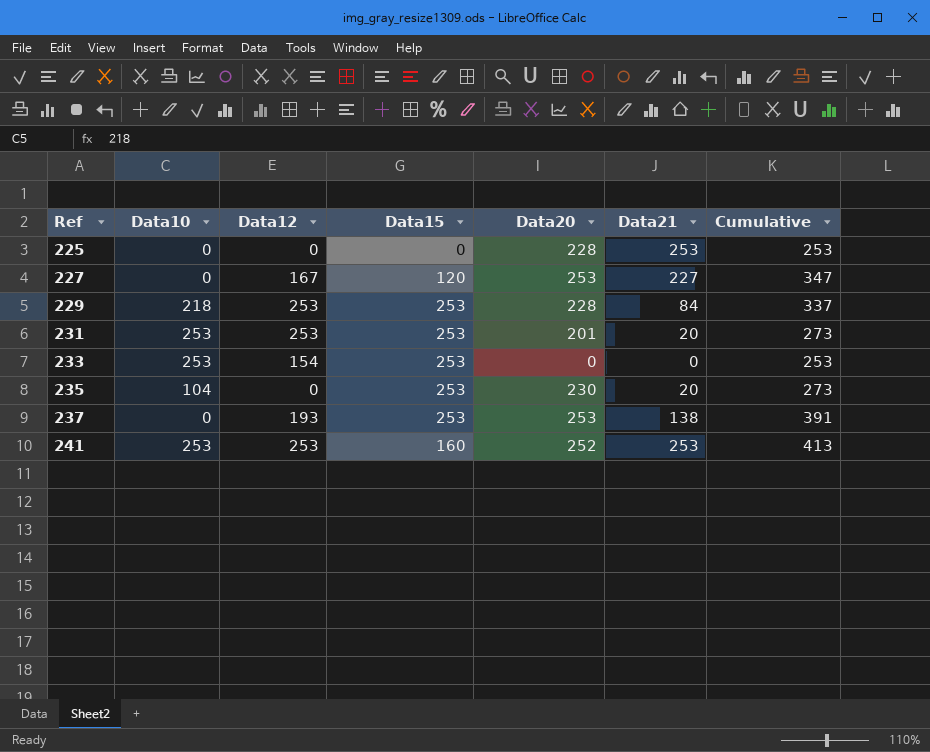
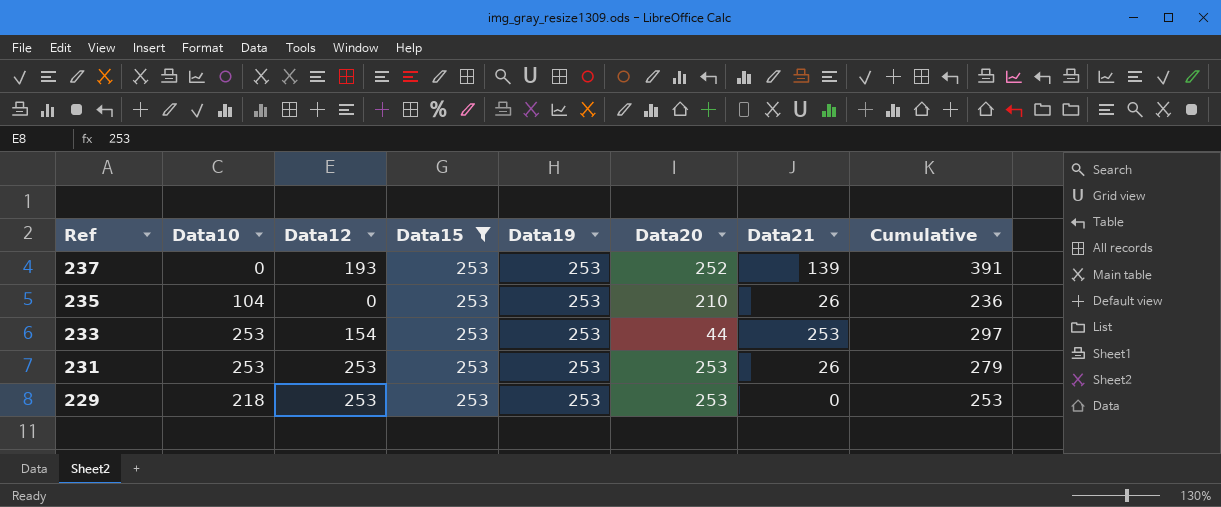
filter: none -> Data15 = 253
row order: Ref ascending -> Ref descending
column Data19 | position: none -> 5
column Cumulative | formula: [Data15] + [Data21] -> [Data20] + [Data21]
237 | Data20: 253 -> 252
237 | Data21: 138 -> 139
235 | Data20: 230 -> 210
235 | Data21: 20 -> 26
233 | Data20: 0 -> 44
233 | Data21: 0 -> 253
231 | Data20: 201 -> 253
231 | Data21: 20 -> 26
229 | Data20: 228 -> 253
229 | Data21: 84 -> 0

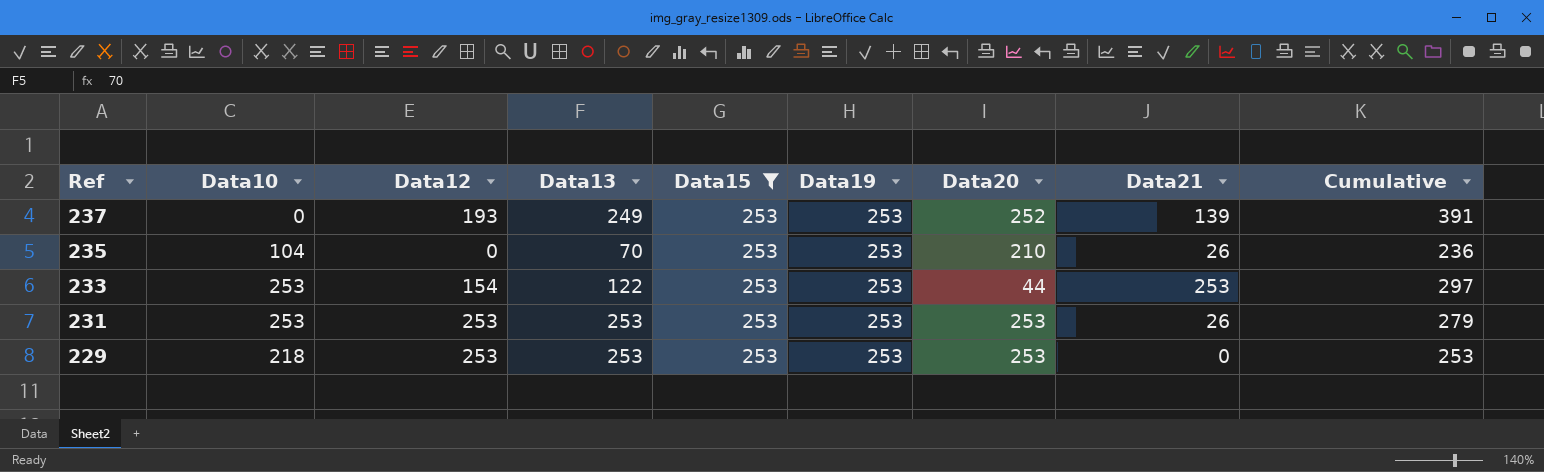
column Data13 | position: none -> 4

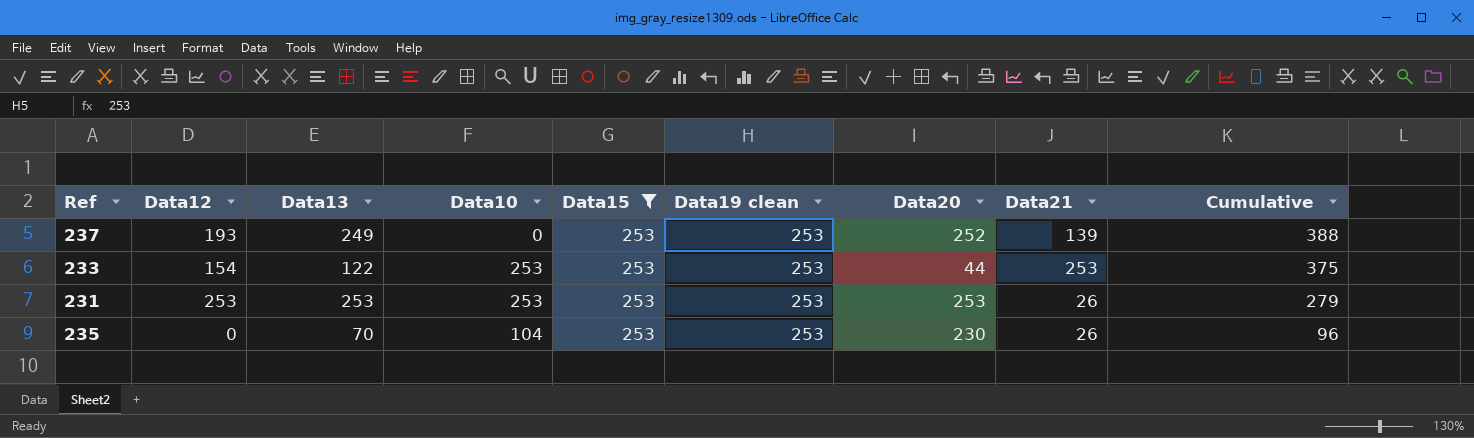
row order: Ref descending -> Cumulative descending
column Data10 | position: 2 -> 4
column name: Data19 -> Data19 clean
column Cumulative | formula: [Data20] + [Data21] -> [Data13] + [Data21]
row 229: 218 | 253 | 253 | 253 | 253 | 253 | 0 | 253 -> none
235 | Data20: 210 -> 230

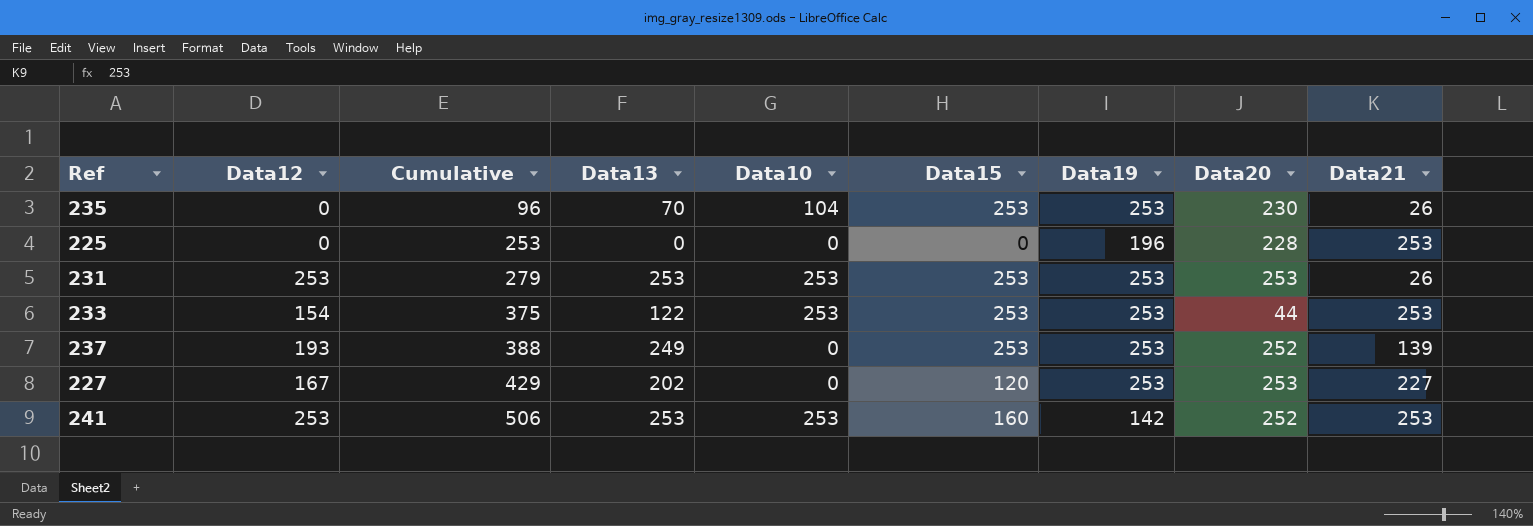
filter: Data15 = 253 -> none
row order: Cumulative descending -> Cumulative ascending
column Cumulative | position: 9 -> 3
column name: Data19 clean -> Data19

